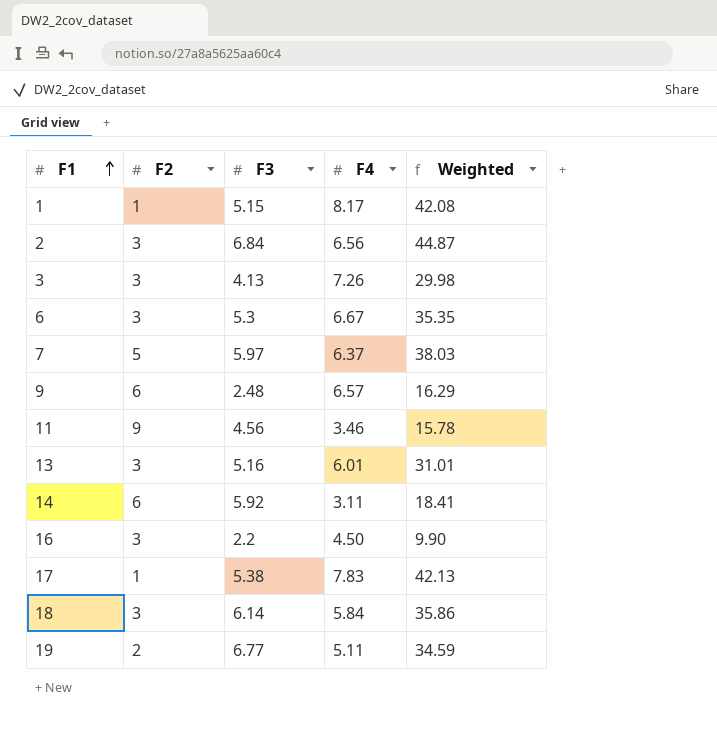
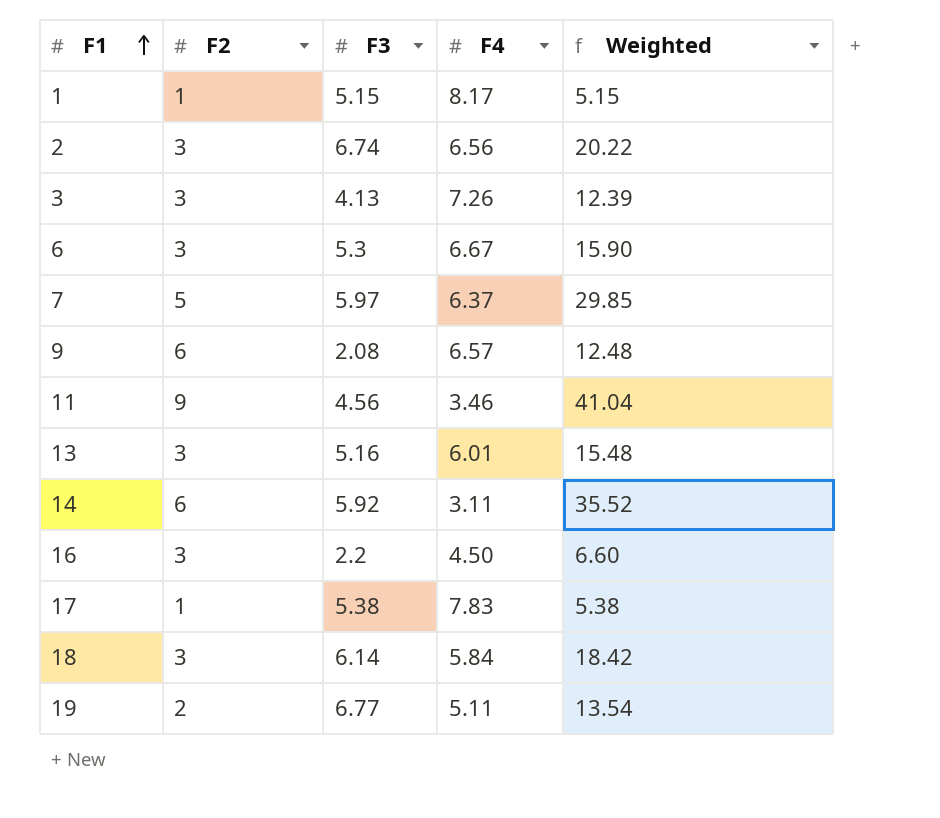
column Weighted | formula: [F3] * [F4] -> [F2] * [F3]
2 | F3: 6.84 -> 6.74
9 | F3: 2.48 -> 2.08

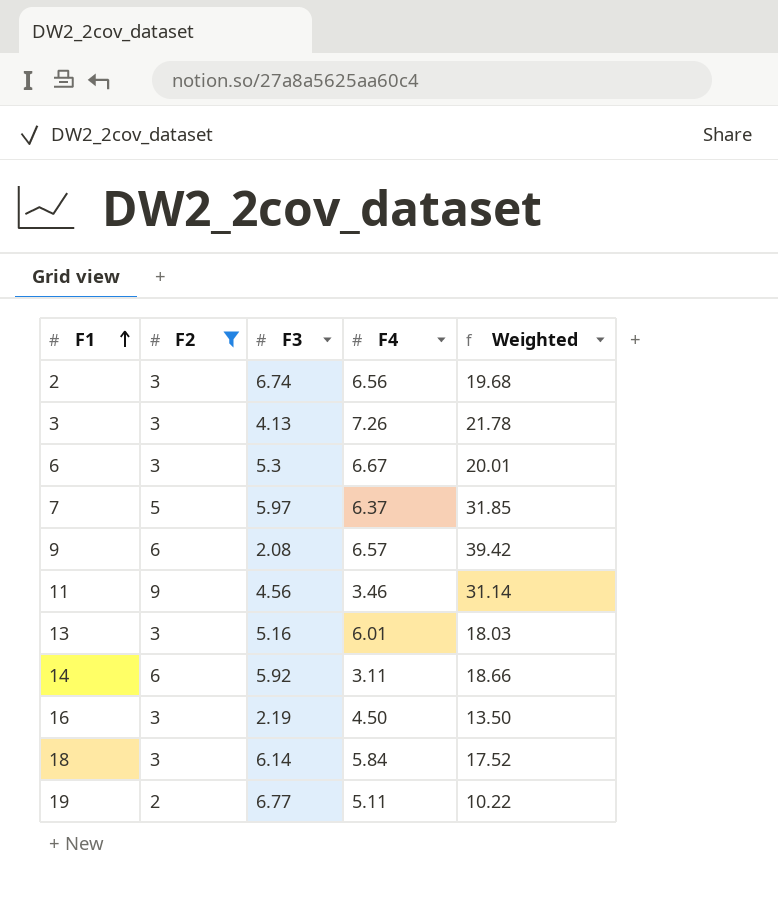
filter: none -> F2 != 1
column Weighted | formula: [F2] * [F3] -> [F2] * [F4]
16 | F3: 2.2 -> 2.19

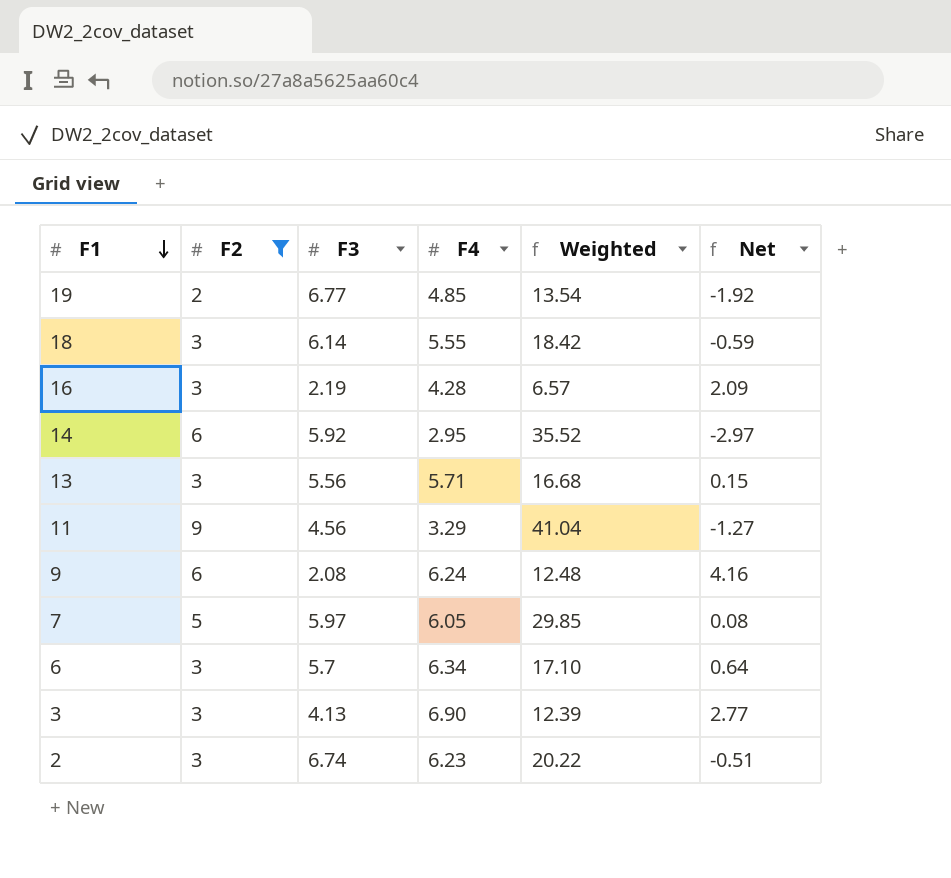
row order: F1 ascending -> F1 descending
column Weighted | formula: [F2] * [F4] -> [F2] * [F3]
column Net | formula: none -> [F4] - [F3]
19 | F4: 5.11 -> 4.85
18 | F4: 5.84 -> 5.55
16 | F4: 4.50 -> 4.28
14 | F4: 3.11 -> 2.95
13 | F3: 5.16 -> 5.56
13 | F4: 6.01 -> 5.71
11 | F4: 3.46 -> 3.29
9 | F4: 6.57 -> 6.24
7 | F4: 6.37 -> 6.05
6 | F3: 5.3 -> 5.7
6 | F4: 6.67 -> 6.34
3 | F4: 7.26 -> 6.90
2 | F4: 6.56 -> 6.23

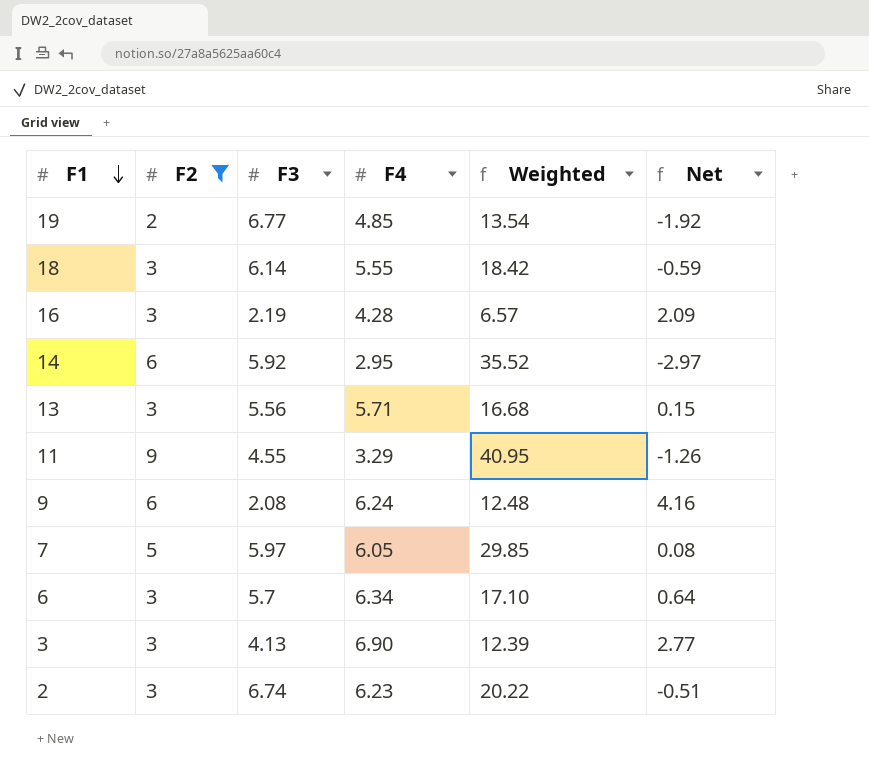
11 | F3: 4.56 -> 4.55
11 | Weighted: 41.04 -> 40.95
11 | Net: -1.27 -> -1.26

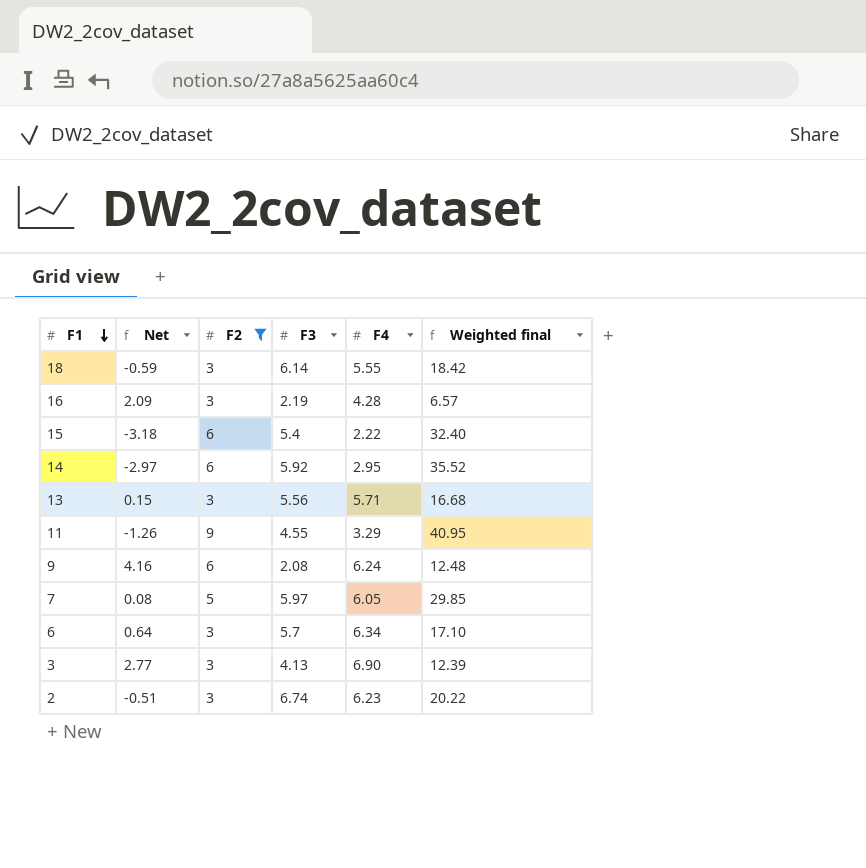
column Net | position: 6 -> 2
column name: Weighted -> Weighted final
row 19: 2 | 6.77 | 4.85 | 13.54 | -1.92 -> none
row 15: none -> -3.18 | 6 | 5.4 | 2.22 | 32.40

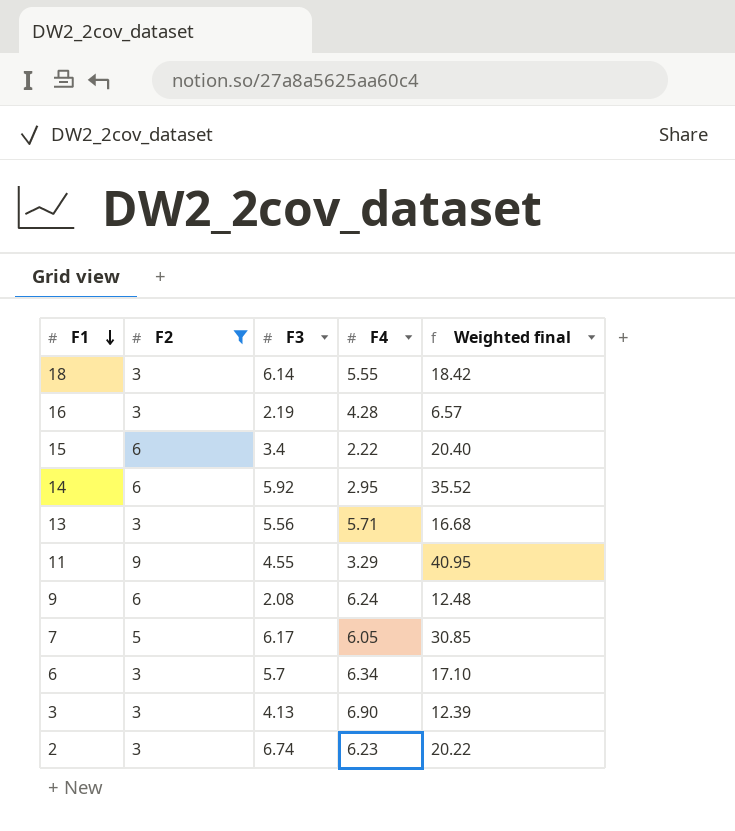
column Net | formula: [F4] - [F3] -> none
15 | F3: 5.4 -> 3.4
15 | Weighted final: 32.40 -> 20.40
7 | F3: 5.97 -> 6.17
7 | Weighted final: 29.85 -> 30.85

